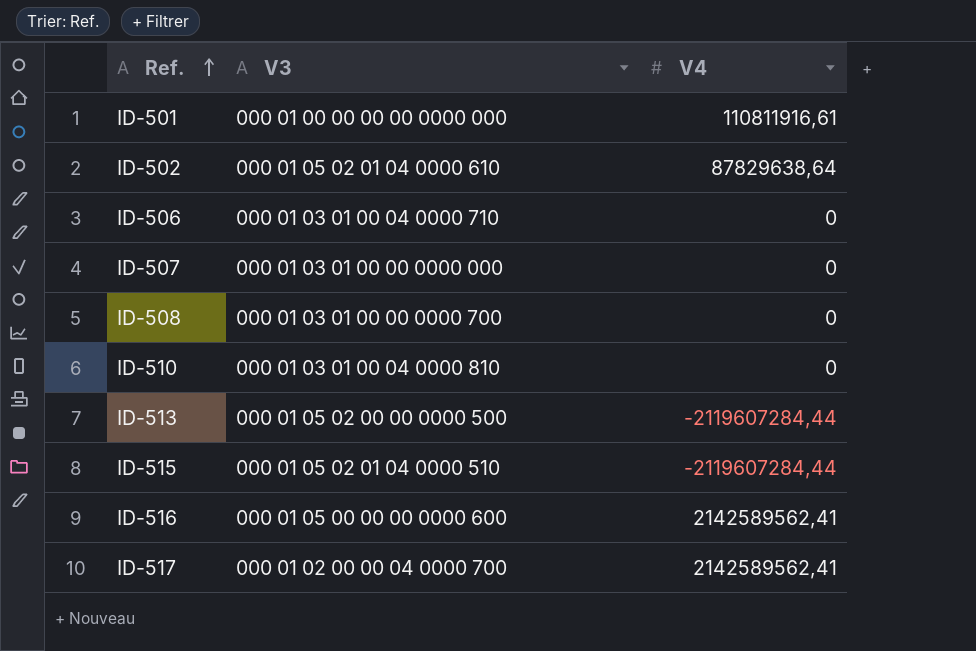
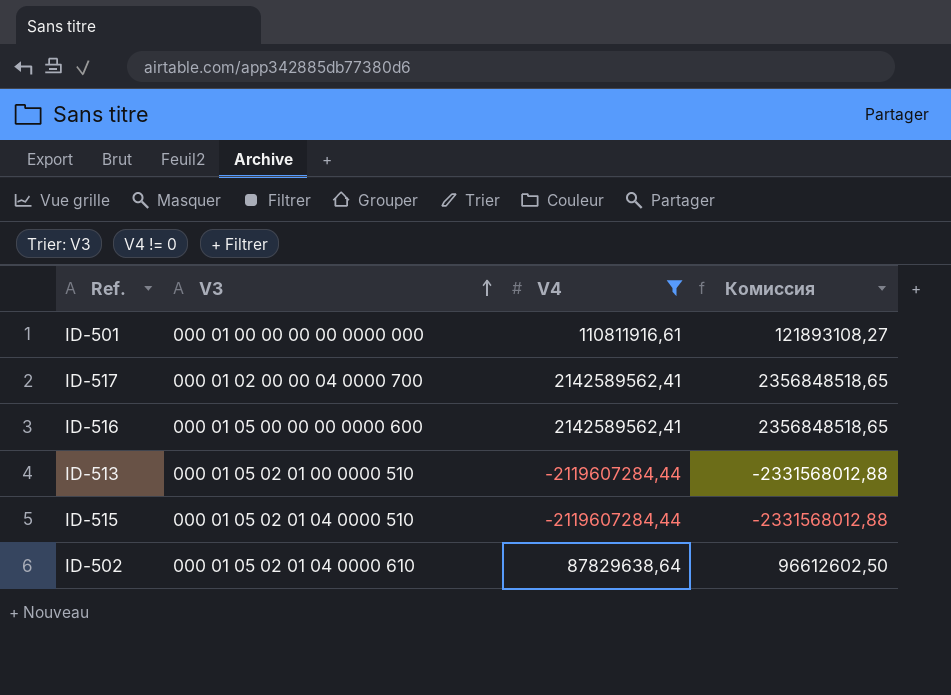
filter: none -> V4 != 0
row order: Ref. ascending -> V3 ascending
column Комиссия | formula: none -> [V4] * 1,1
ID-513 | V3: 000 01 05 02 00 00 0000 500 -> 000 01 05 02 01 00 0000 510

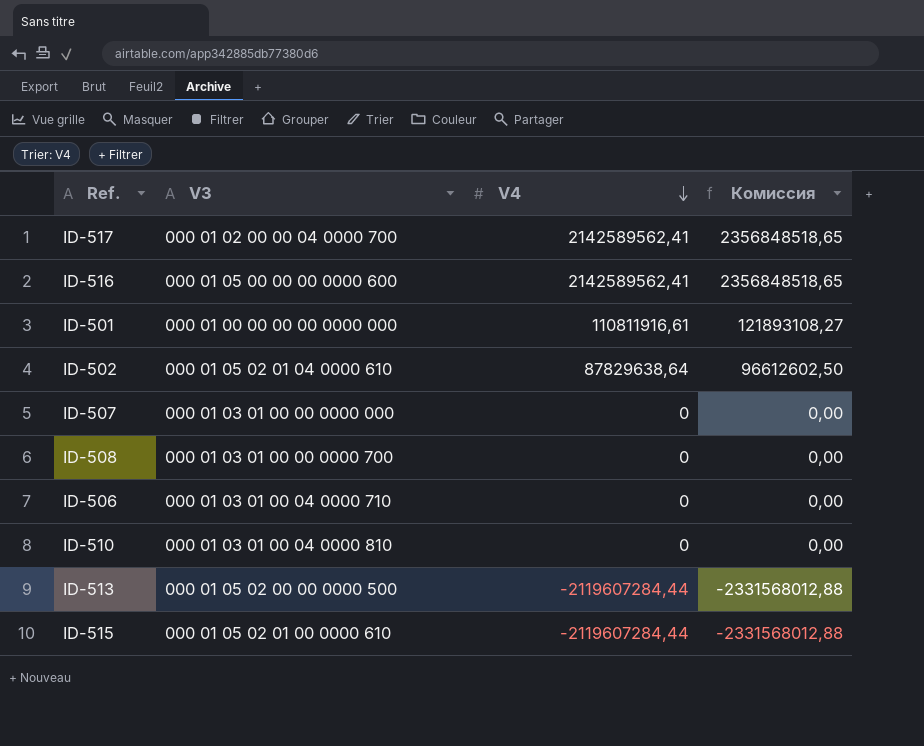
filter: V4 != 0 -> none
row order: V3 ascending -> V4 descending
ID-513 | V3: 000 01 05 02 01 00 0000 510 -> 000 01 05 02 00 00 0000 500
ID-515 | V3: 000 01 05 02 01 04 0000 510 -> 000 01 05 02 01 00 0000 610

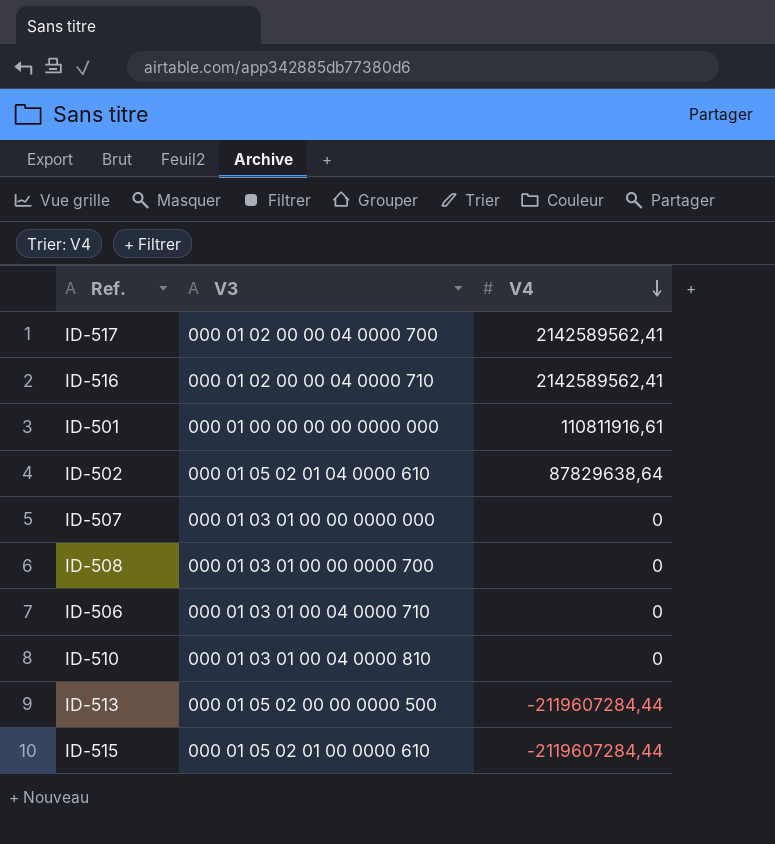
column Комиссия | formula: [V4] * 1,1 -> none
ID-516 | V3: 000 01 05 00 00 00 0000 600 -> 000 01 02 00 00 04 0000 710

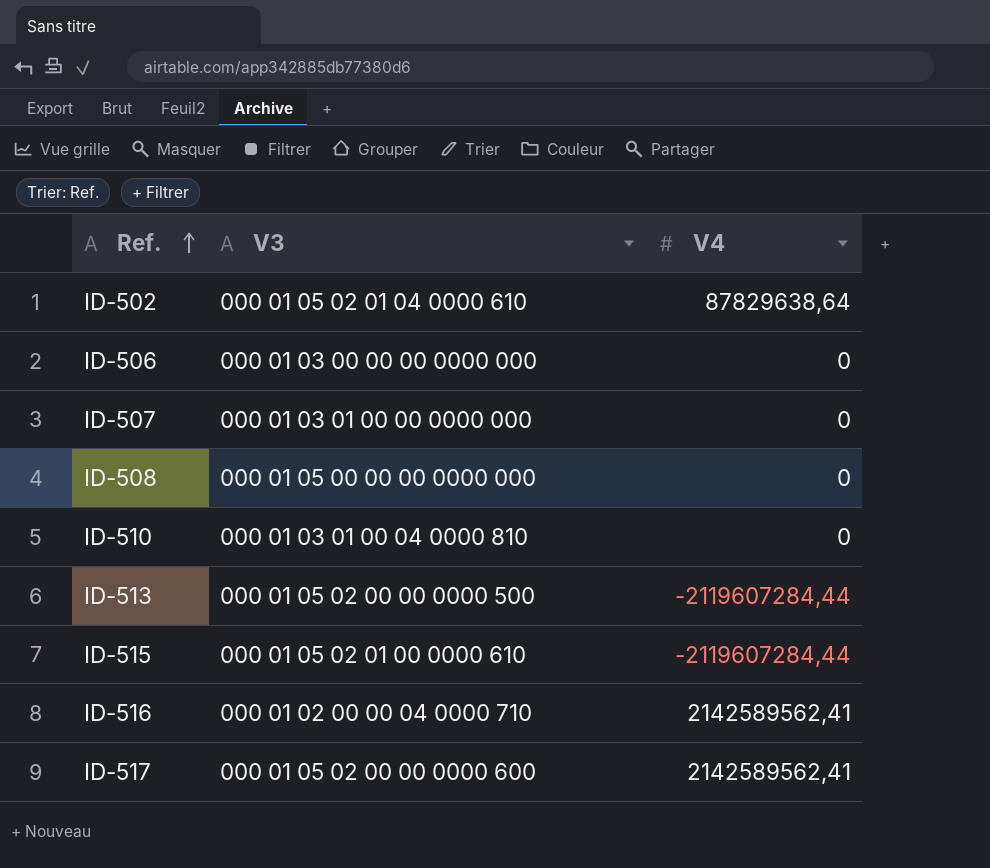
row order: V4 descending -> Ref. ascending
row ID-501: 000 01 00 00 00 00 0000 000 | 110811916,61 -> none
ID-506 | V3: 000 01 03 01 00 04 0000 710 -> 000 01 03 00 00 00 0000 000
ID-508 | V3: 000 01 03 01 00 00 0000 700 -> 000 01 05 00 00 00 0000 000
ID-517 | V3: 000 01 02 00 00 04 0000 700 -> 000 01 05 02 00 00 0000 600

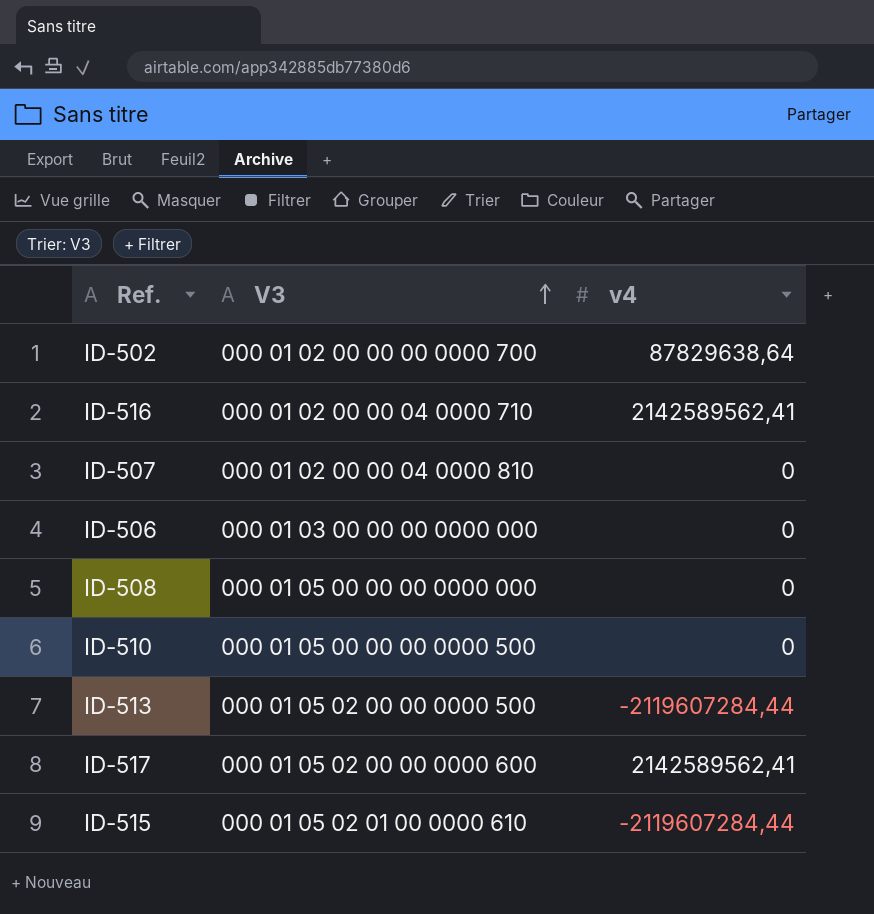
row order: Ref. ascending -> V3 ascending
column name: V4 -> v4
ID-502 | V3: 000 01 05 02 01 04 0000 610 -> 000 01 02 00 00 00 0000 700
ID-507 | V3: 000 01 03 01 00 00 0000 000 -> 000 01 02 00 00 04 0000 810
ID-510 | V3: 000 01 03 01 00 04 0000 810 -> 000 01 05 00 00 00 0000 500

